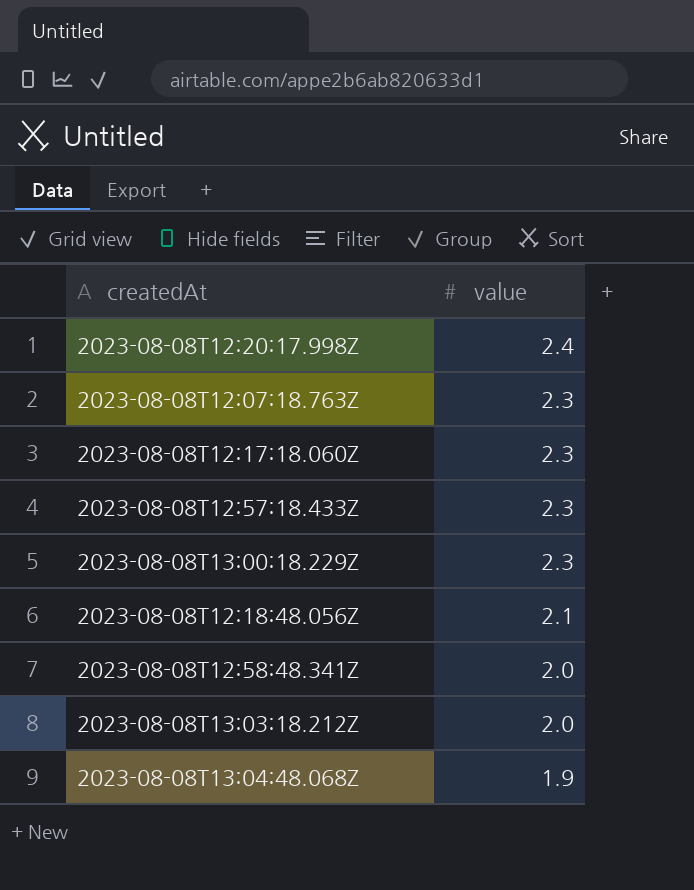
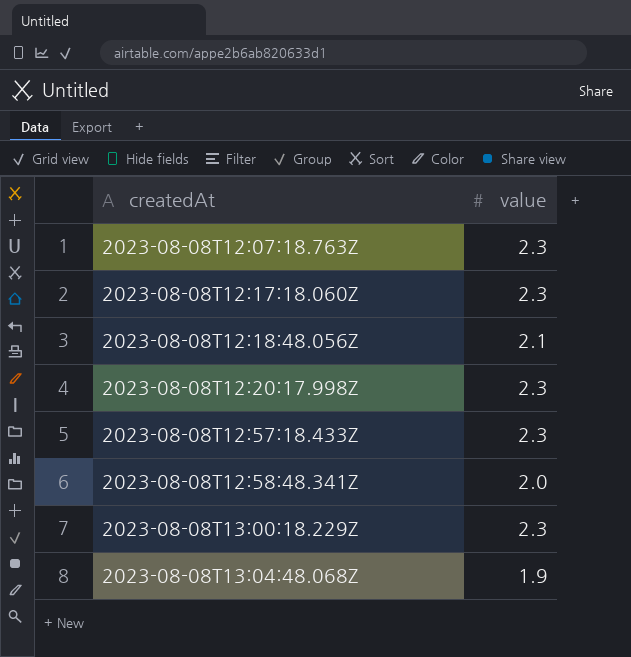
row order: value descending -> createdAt ascending
row 2023-08-08T13:03:18.212Z: 2.0 -> none
2023-08-08T12:20:17.998Z | value: 2.4 -> 2.3

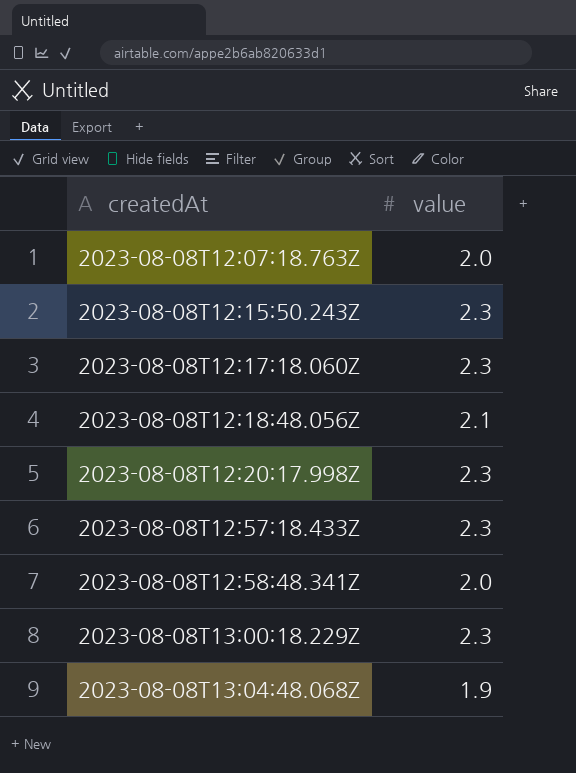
2023-08-08T12:07:18.763Z | value: 2.3 -> 2.0
row 2023-08-08T12:15:50.243Z: none -> 2.3

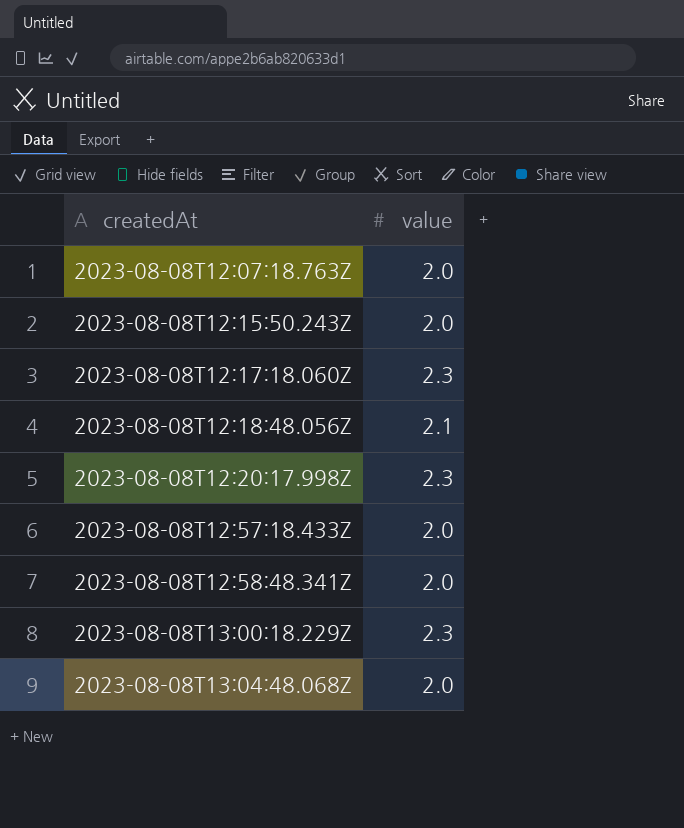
2023-08-08T12:15:50.243Z | value: 2.3 -> 2.0
2023-08-08T12:57:18.433Z | value: 2.3 -> 2.0
2023-08-08T13:04:48.068Z | value: 1.9 -> 2.0

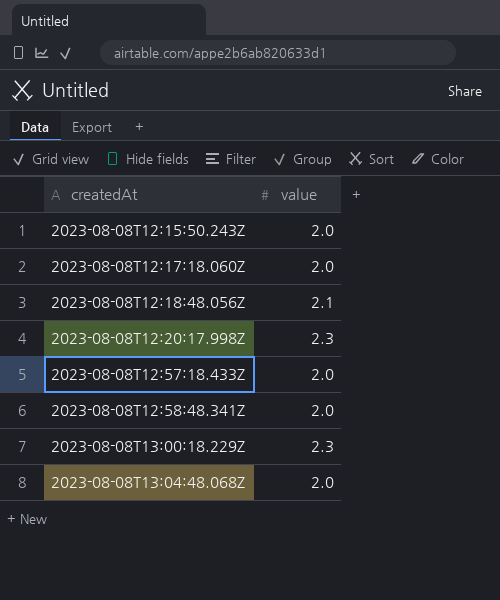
row 2023-08-08T12:07:18.763Z: 2.0 -> none
2023-08-08T12:17:18.060Z | value: 2.3 -> 2.0

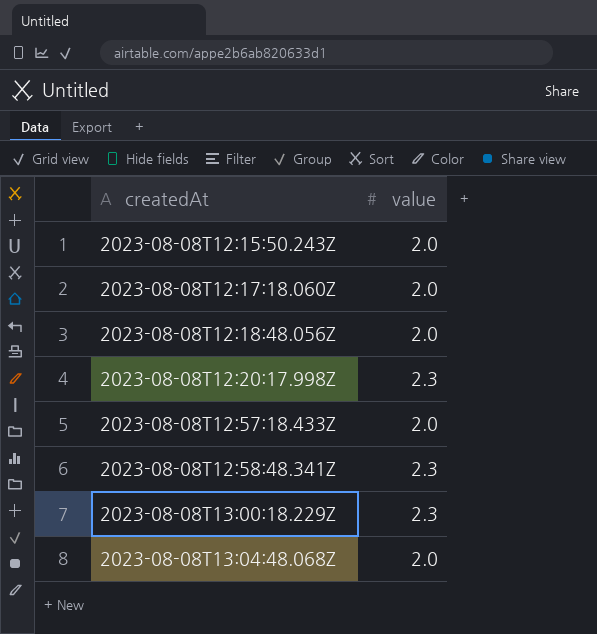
2023-08-08T12:18:48.056Z | value: 2.1 -> 2.0
2023-08-08T12:58:48.341Z | value: 2.0 -> 2.3

